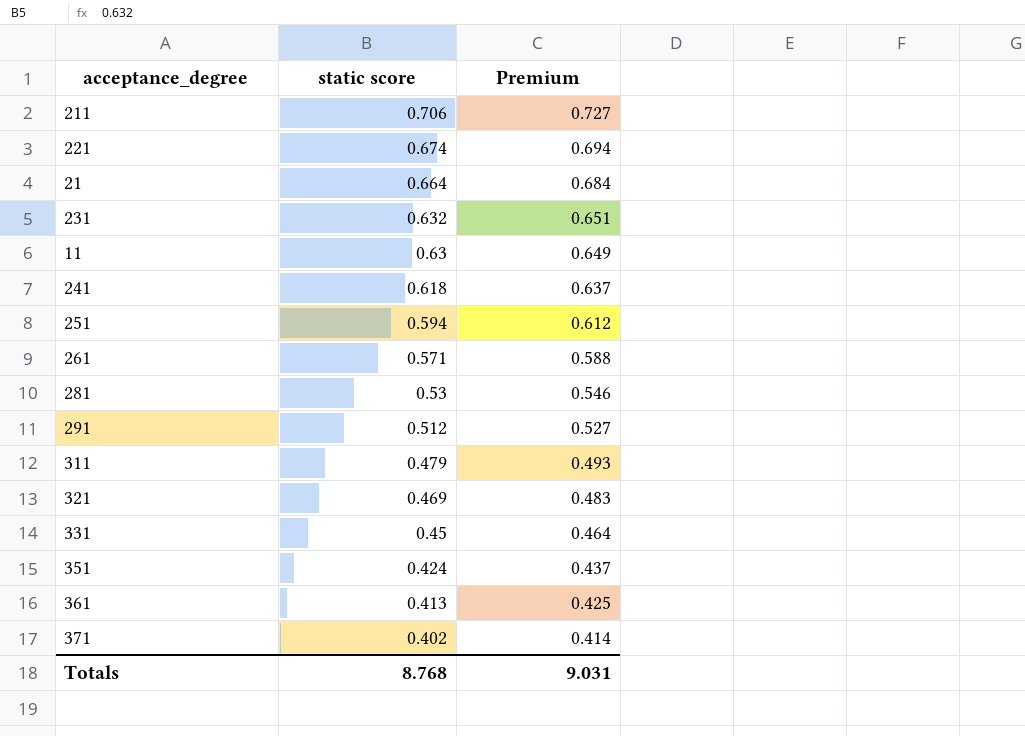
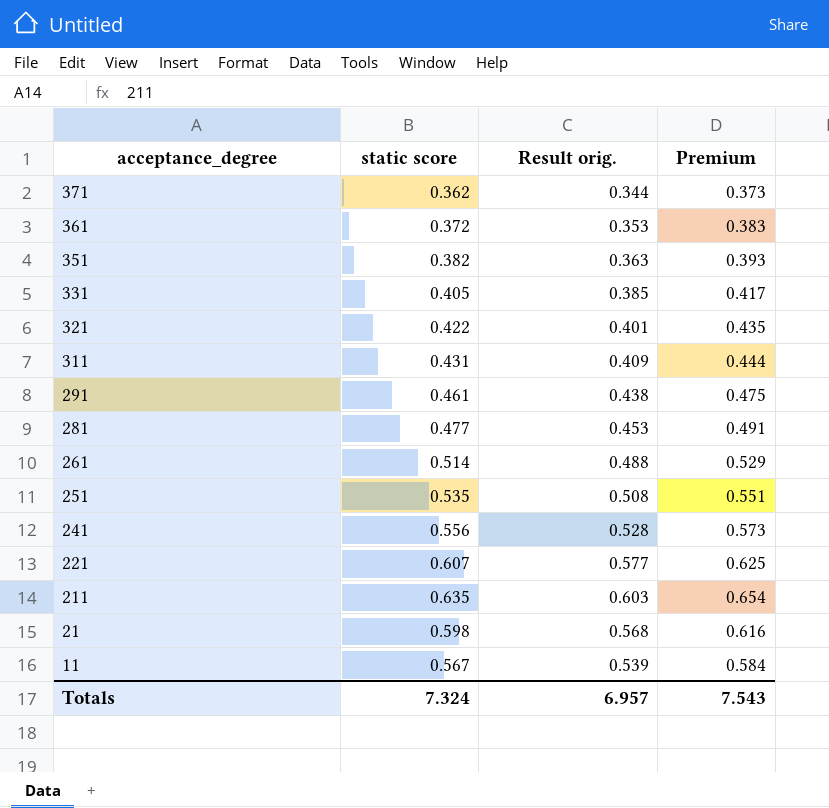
row order: static score descending -> acceptance_degree descending
column Result orig. | formula: none -> [static score] * 0.95
row 231: 0.632 | 0.651 -> none
371 | static score: 0.402 -> 0.362
371 | Premium: 0.414 -> 0.373
361 | static score: 0.413 -> 0.372
361 | Premium: 0.425 -> 0.383
351 | static score: 0.424 -> 0.382
351 | Premium: 0.437 -> 0.393
331 | static score: 0.45 -> 0.405
331 | Premium: 0.464 -> 0.417
321 | static score: 0.469 -> 0.422
321 | Premium: 0.483 -> 0.435
311 | static score: 0.479 -> 0.431
311 | Premium: 0.493 -> 0.444
291 | static score: 0.512 -> 0.461
291 | Premium: 0.527 -> 0.475
281 | static score: 0.53 -> 0.477
281 | Premium: 0.546 -> 0.491
261 | static score: 0.571 -> 0.514
261 | Premium: 0.588 -> 0.529
251 | static score: 0.594 -> 0.535
251 | Premium: 0.612 -> 0.551
241 | static score: 0.618 -> 0.556
241 | Premium: 0.637 -> 0.573
221 | static score: 0.674 -> 0.607
221 | Premium: 0.694 -> 0.625
211 | static score: 0.706 -> 0.635
211 | Premium: 0.727 -> 0.654
21 | static score: 0.664 -> 0.598
21 | Premium: 0.684 -> 0.616
11 | static score: 0.63 -> 0.567
11 | Premium: 0.649 -> 0.584
Totals | static score: 8.768 -> 7.324
Totals | Premium: 9.031 -> 7.543

